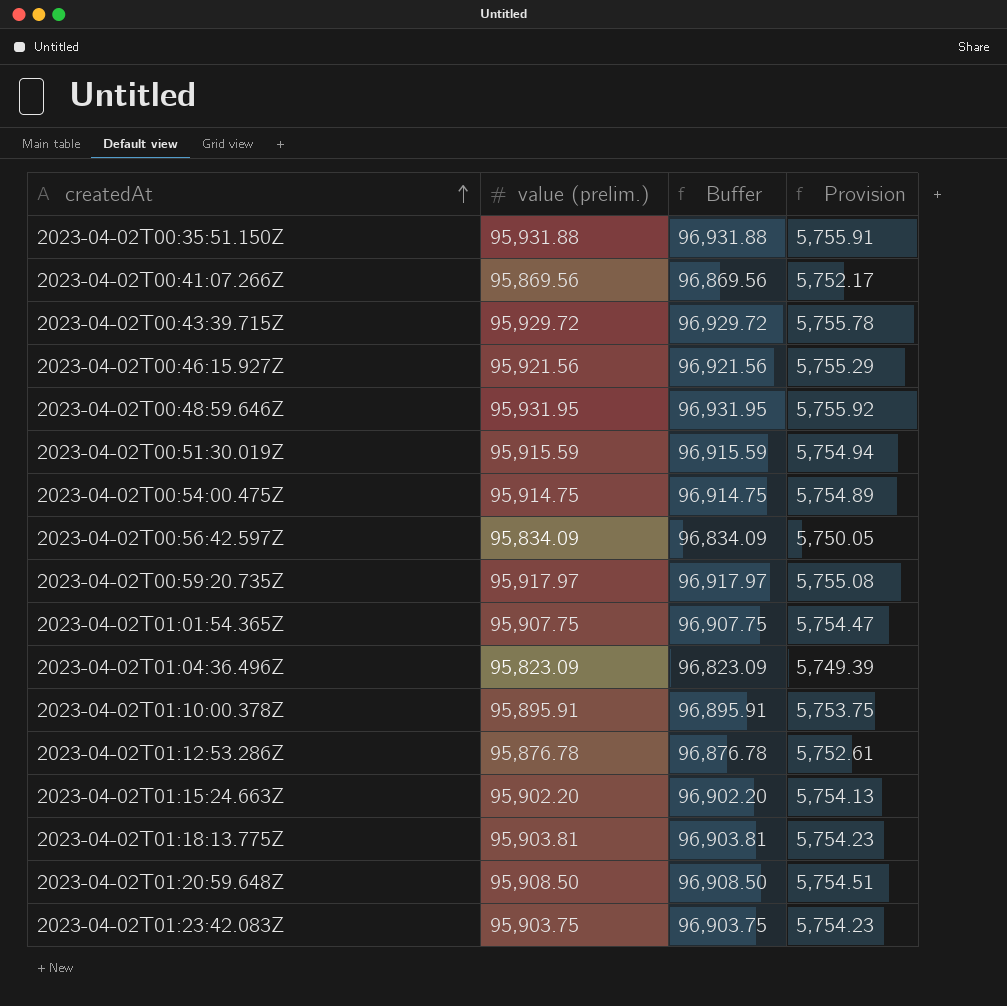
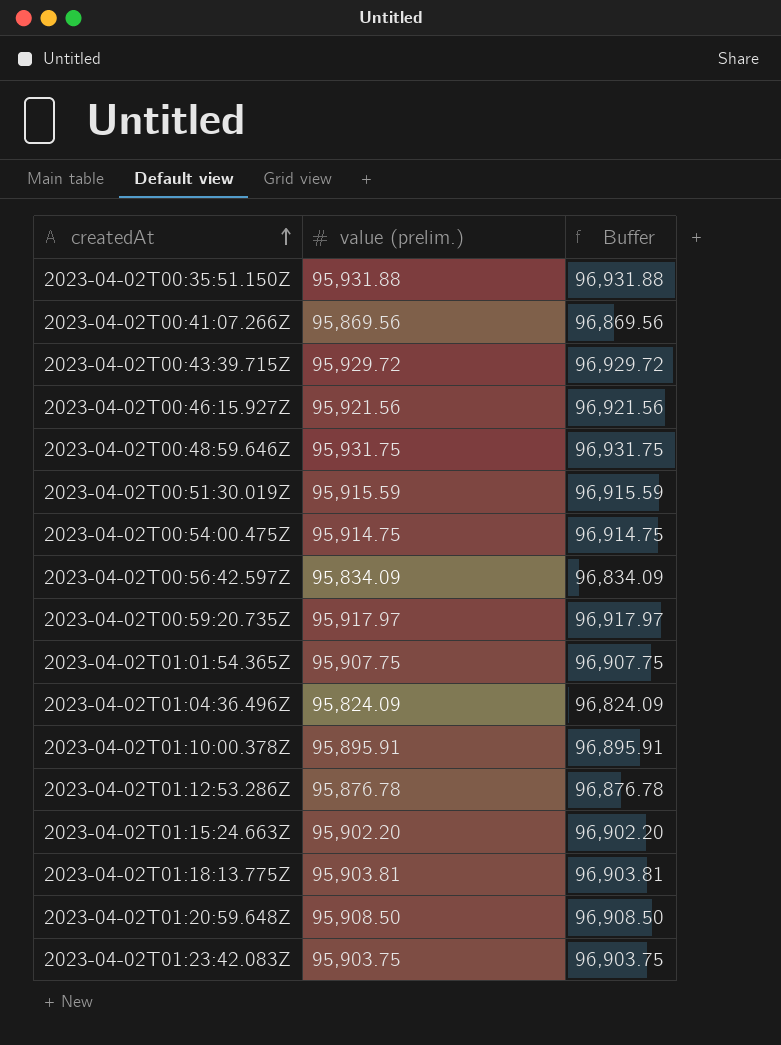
column Provision | formula: [value (prelim.)] * 0.06 -> none
2023-04-02T00:48:59.646Z | value (prelim.): 95,931.95 -> 95,931.75
2023-04-02T00:48:59.646Z | Buffer: 96,931.95 -> 96,931.75
2023-04-02T01:04:36.496Z | value (prelim.): 95,823.09 -> 95,824.09
2023-04-02T01:04:36.496Z | Buffer: 96,823.09 -> 96,824.09

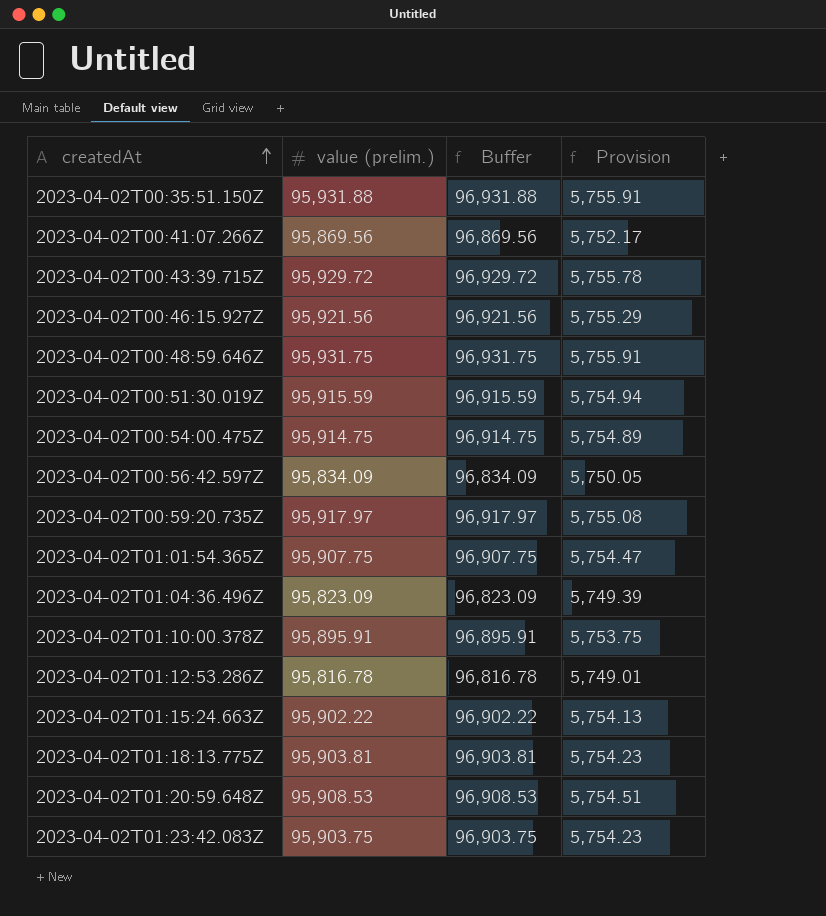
column Provision | formula: none -> [value (prelim.)] * 0.06
2023-04-02T01:04:36.496Z | value (prelim.): 95,824.09 -> 95,823.09
2023-04-02T01:04:36.496Z | Buffer: 96,824.09 -> 96,823.09
2023-04-02T01:12:53.286Z | value (prelim.): 95,876.78 -> 95,816.78
2023-04-02T01:12:53.286Z | Buffer: 96,876.78 -> 96,816.78
2023-04-02T01:15:24.663Z | value (prelim.): 95,902.20 -> 95,902.22
2023-04-02T01:15:24.663Z | Buffer: 96,902.20 -> 96,902.22
2023-04-02T01:20:59.648Z | value (prelim.): 95,908.50 -> 95,908.53
2023-04-02T01:20:59.648Z | Buffer: 96,908.50 -> 96,908.53

